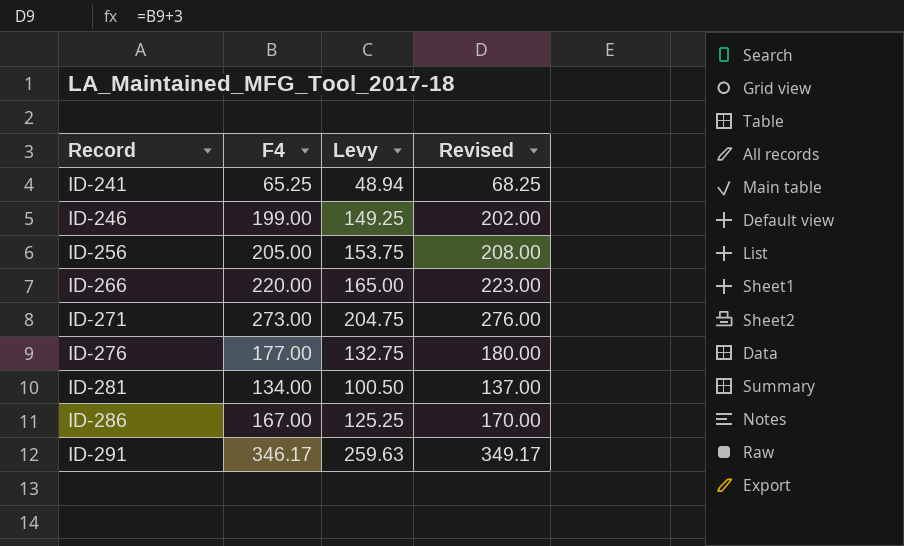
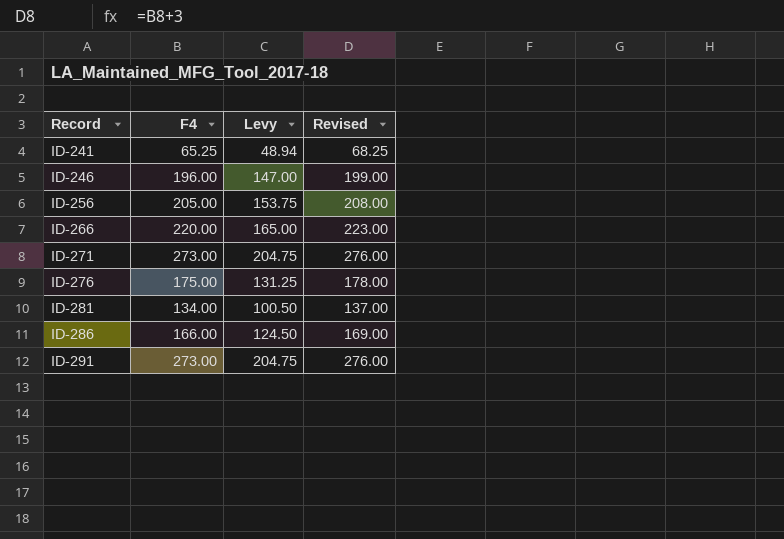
ID-246 | F4: 199.00 -> 196.00
ID-246 | Levy: 149.25 -> 147.00
ID-246 | Revised: 202.00 -> 199.00
ID-276 | F4: 177.00 -> 175.00
ID-276 | Levy: 132.75 -> 131.25
ID-276 | Revised: 180.00 -> 178.00
ID-286 | F4: 167.00 -> 166.00
ID-286 | Levy: 125.25 -> 124.50
ID-286 | Revised: 170.00 -> 169.00
ID-291 | F4: 346.17 -> 273.00
ID-291 | Levy: 259.63 -> 204.75
ID-291 | Revised: 349.17 -> 276.00

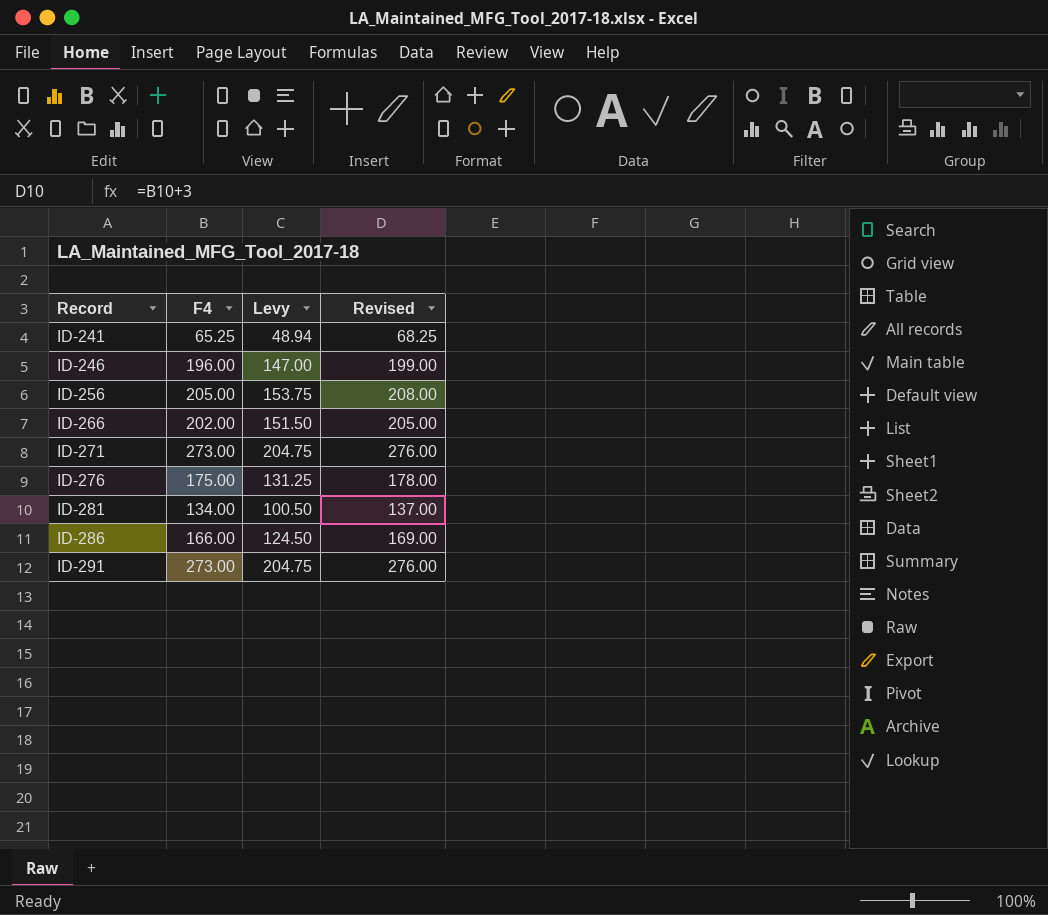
ID-266 | F4: 220.00 -> 202.00
ID-266 | Levy: 165.00 -> 151.50
ID-266 | Revised: 223.00 -> 205.00

